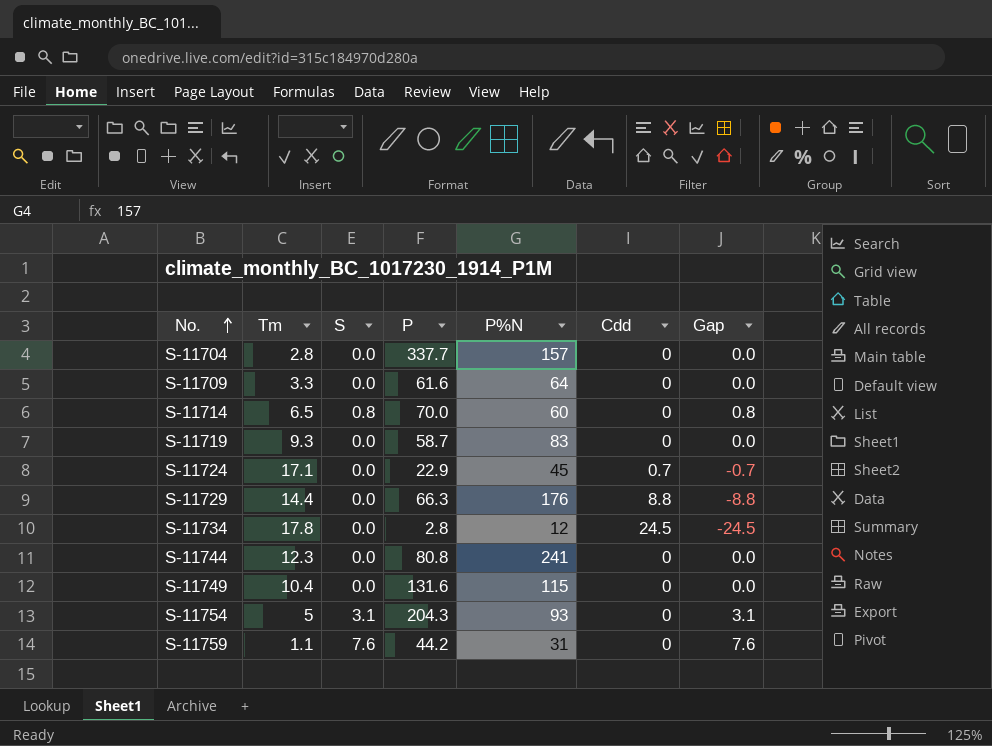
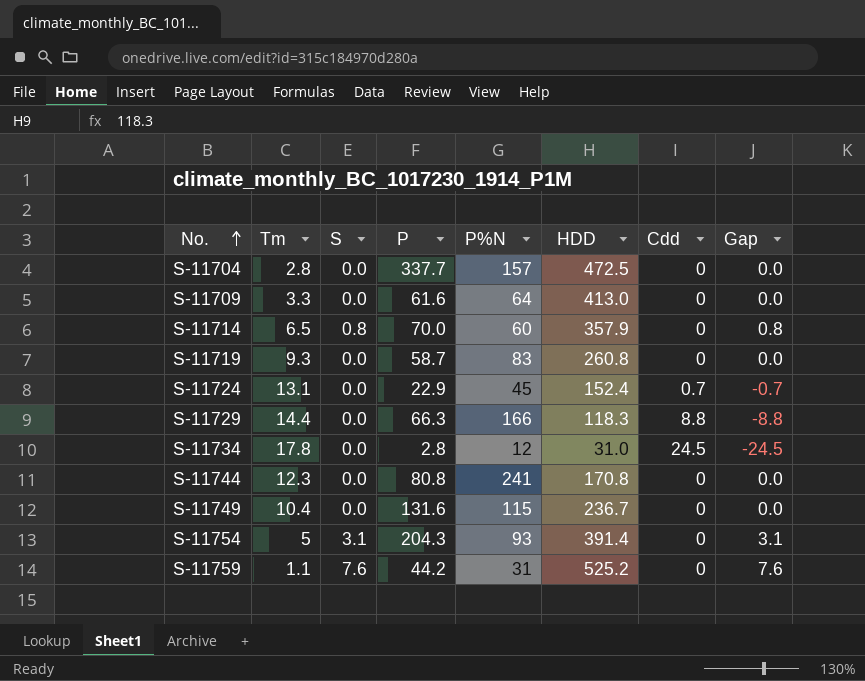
column HDD | position: none -> 6
S-11724 | Tm: 17.1 -> 13.1
S-11729 | P%N: 176 -> 166

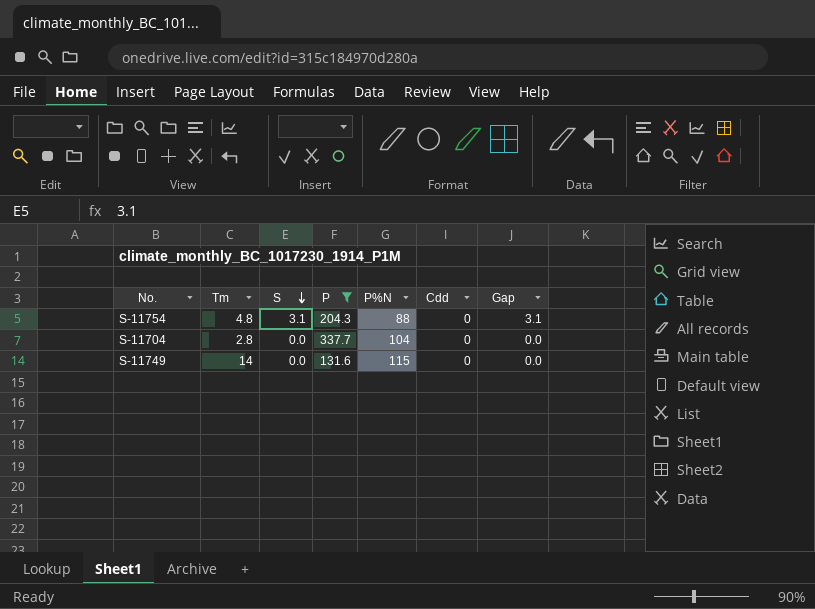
filter: none -> P >= 131.6
row order: No. ascending -> S descending
column HDD | position: 6 -> none
S-11754 | Tm: 5 -> 4.8
S-11754 | P%N: 93 -> 88
S-11704 | P%N: 157 -> 104
S-11749 | Tm: 10.4 -> 14

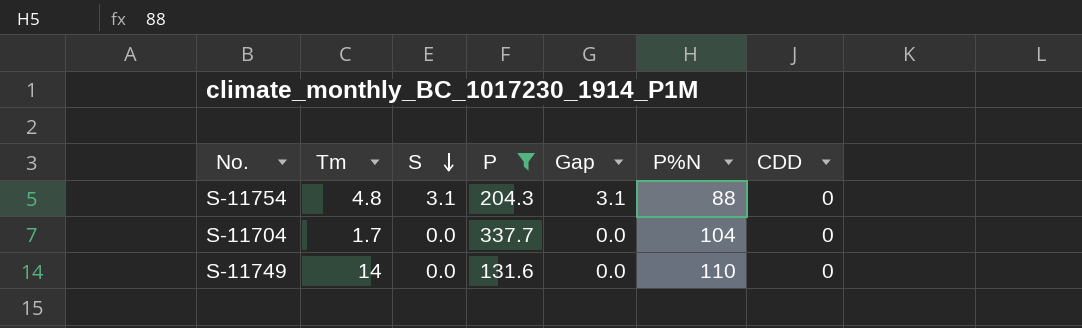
column Gap | position: 7 -> 5
column name: Cdd -> CDD
S-11704 | Tm: 2.8 -> 1.7
S-11749 | P%N: 115 -> 110

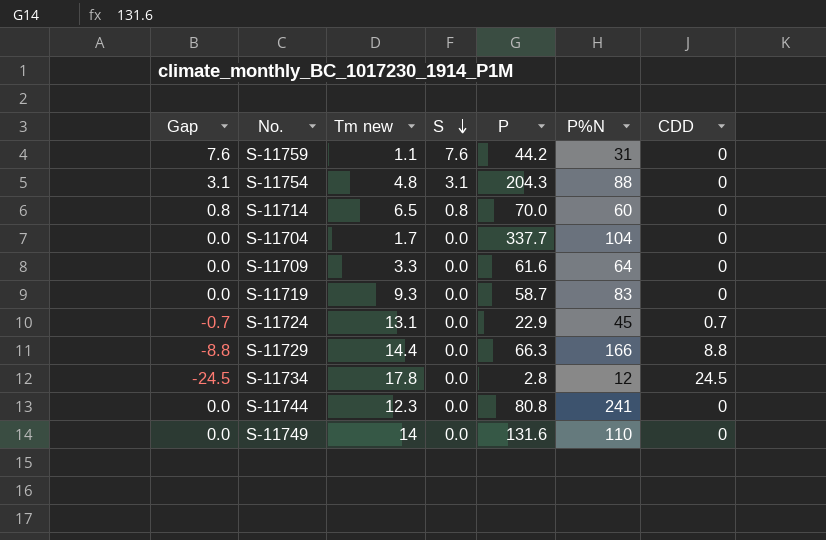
filter: P >= 131.6 -> none
column Gap | position: 5 -> 1
column name: Tm -> Tm new

